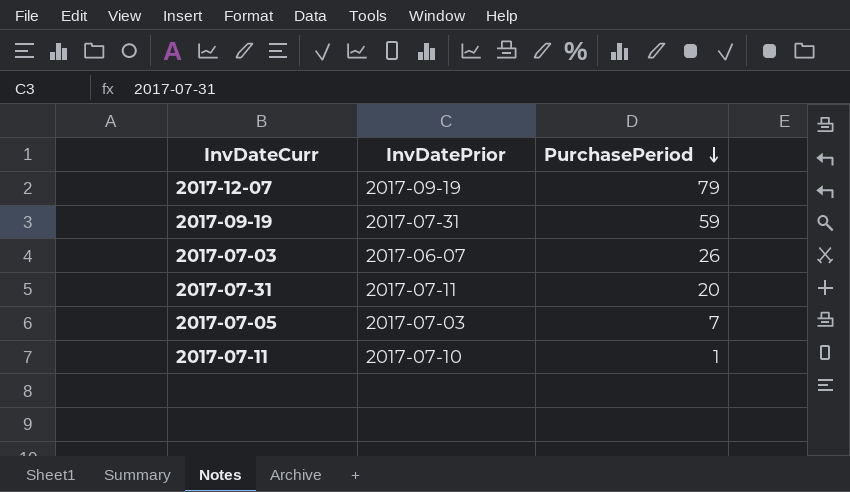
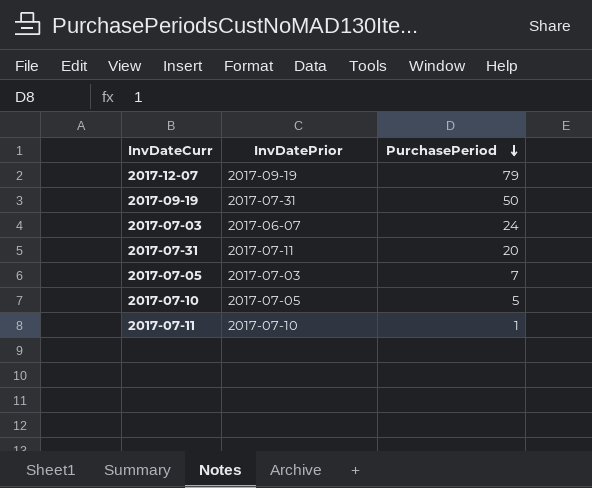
2017-09-19 | PurchasePeriod: 59 -> 50
2017-07-03 | PurchasePeriod: 26 -> 24
row 2017-07-10: none -> 2017-07-05 | 5

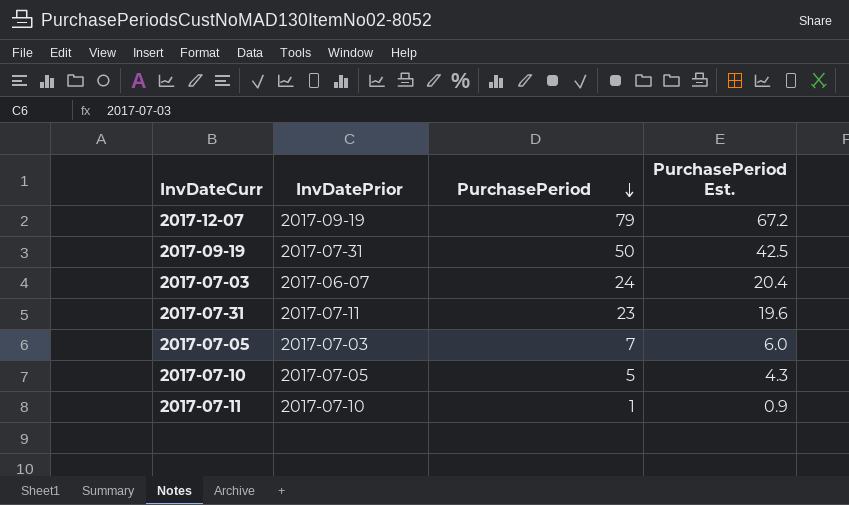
column PurchasePeriod Est. | formula: none -> [PurchasePeriod] * 0.85
2017-07-31 | PurchasePeriod: 20 -> 23

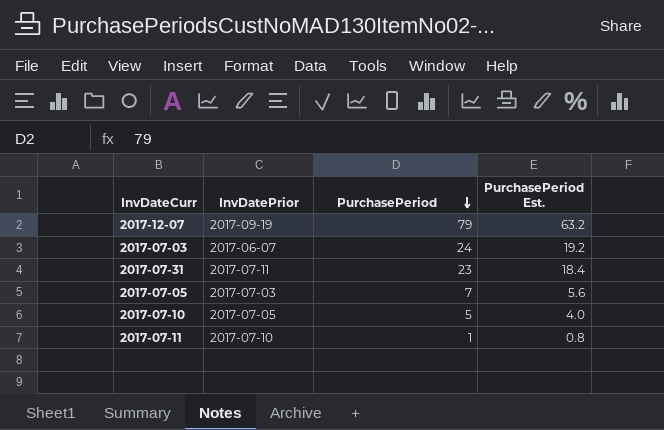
column PurchasePeriod Est. | formula: [PurchasePeriod] * 0.85 -> [PurchasePeriod] * 0.8
row 2017-09-19: 2017-07-31 | 50 | 42.5 -> none

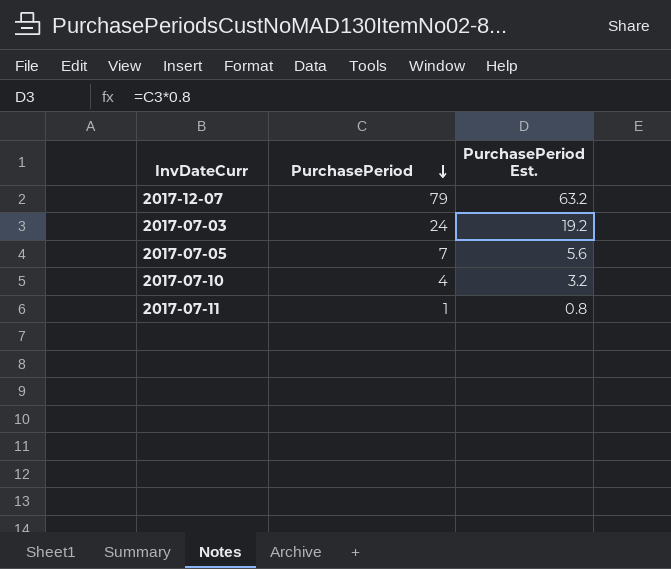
column InvDatePrior | position: 2 -> none
row 2017-07-31: 2017-07-11 | 23 | 18.4 -> none
2017-07-10 | PurchasePeriod: 5 -> 4
2017-07-10 | PurchasePeriod Est.: 4.0 -> 3.2

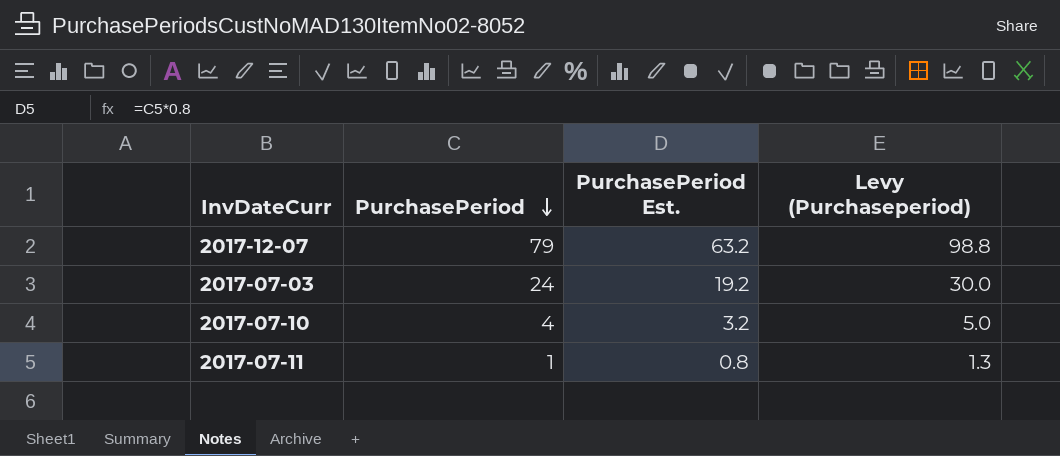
column Levy (Purchaseperiod) | formula: none -> [PurchasePeriod] * 1.25
row 2017-07-05: 7 | 5.6 -> none

